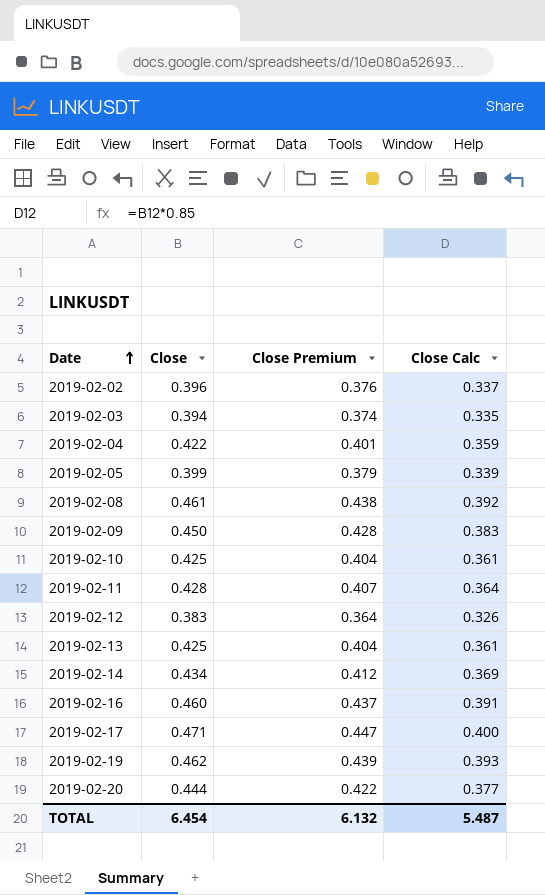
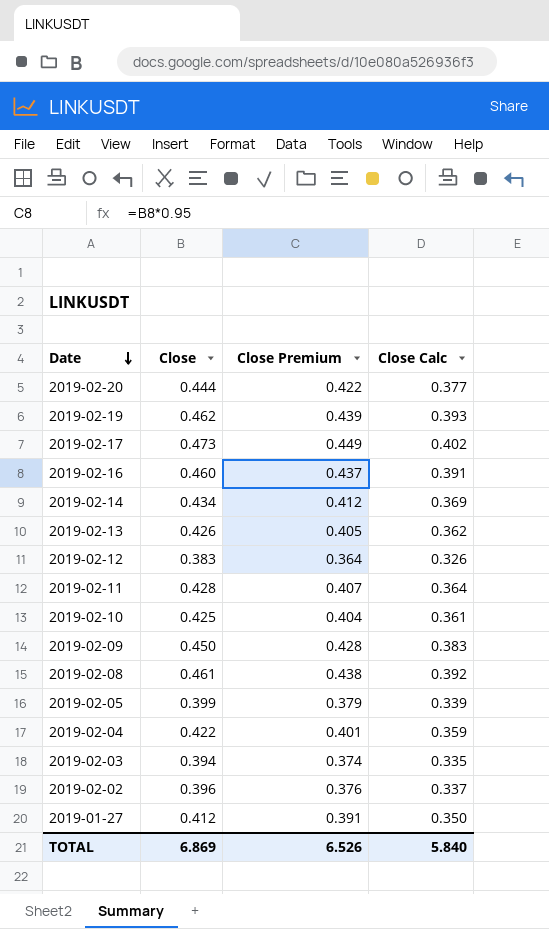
row order: Date ascending -> Date descending
2019-02-17 | Close: 0.471 -> 0.473
2019-02-17 | Close Premium: 0.447 -> 0.449
2019-02-17 | Close Calc: 0.400 -> 0.402
2019-02-13 | Close: 0.425 -> 0.426
2019-02-13 | Close Premium: 0.404 -> 0.405
2019-02-13 | Close Calc: 0.361 -> 0.362
row 2019-01-27: none -> 0.412 | 0.391 | 0.350
TOTAL | Close: 6.454 -> 6.869
TOTAL | Close Premium: 6.132 -> 6.526
TOTAL | Close Calc: 5.487 -> 5.840

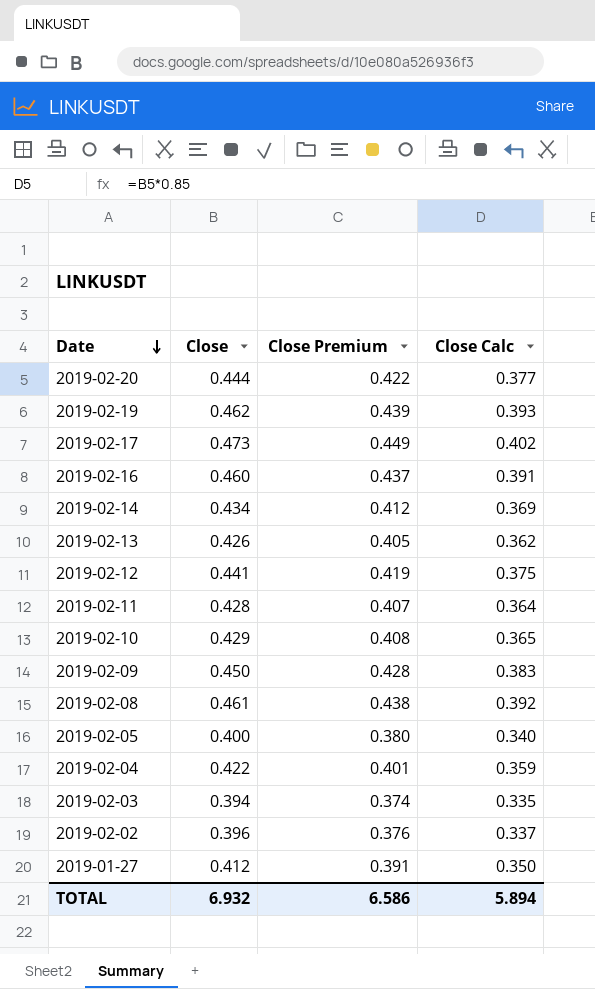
2019-02-12 | Close: 0.383 -> 0.441
2019-02-12 | Close Premium: 0.364 -> 0.419
2019-02-12 | Close Calc: 0.326 -> 0.375
2019-02-10 | Close: 0.425 -> 0.429
2019-02-10 | Close Premium: 0.404 -> 0.408
2019-02-10 | Close Calc: 0.361 -> 0.365
2019-02-05 | Close: 0.399 -> 0.400
2019-02-05 | Close Premium: 0.379 -> 0.380
2019-02-05 | Close Calc: 0.339 -> 0.340
TOTAL | Close: 6.869 -> 6.932
TOTAL | Close Premium: 6.526 -> 6.586
TOTAL | Close Calc: 5.840 -> 5.894

